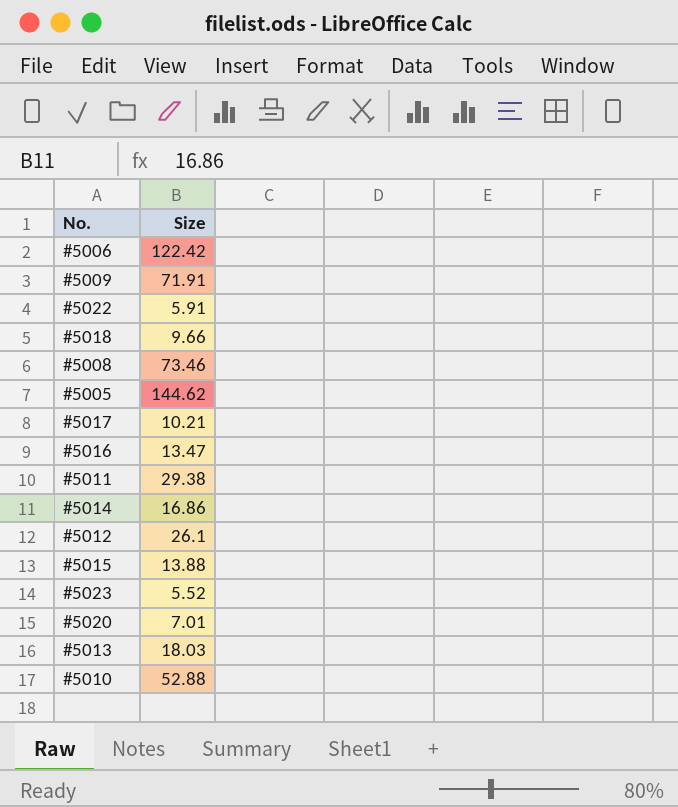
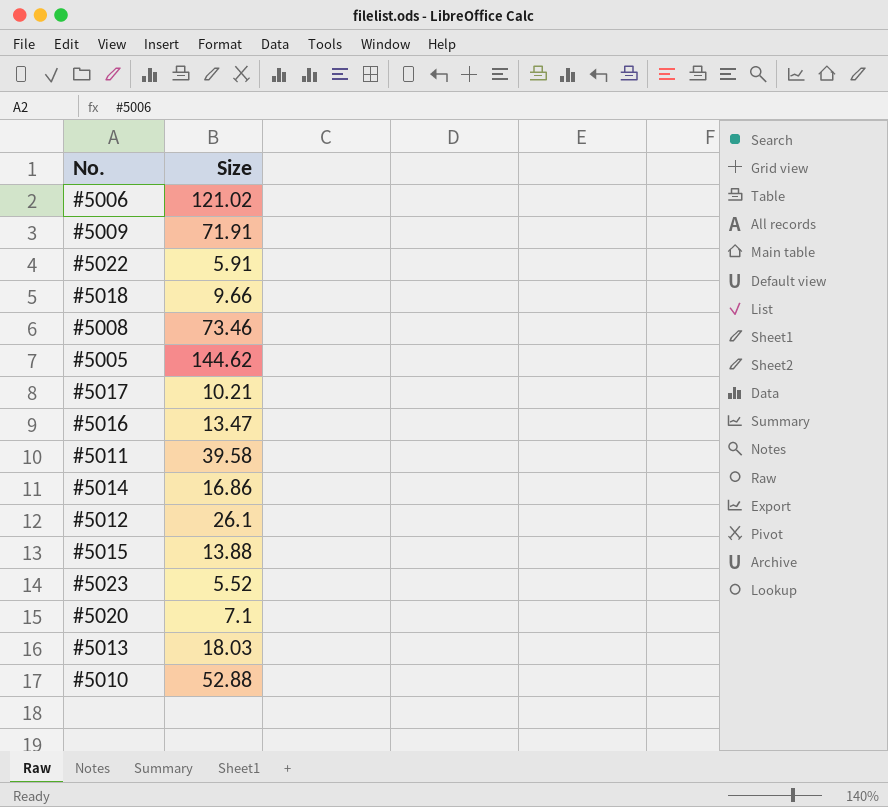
#5006 | Size: 122.42 -> 121.02
#5011 | Size: 29.38 -> 39.58
#5020 | Size: 7.01 -> 7.1

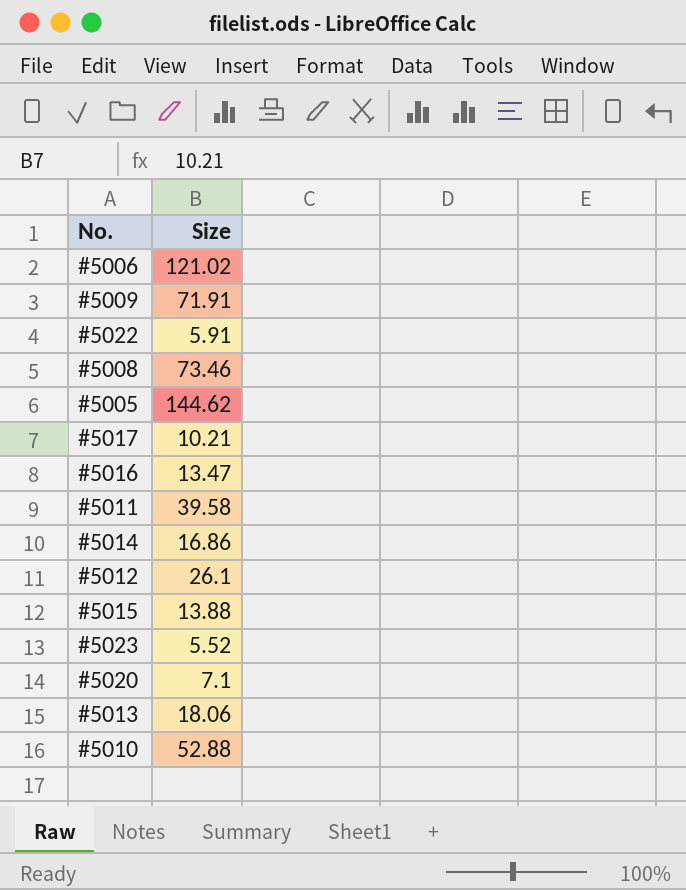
row #5018: 9.66 -> none
#5013 | Size: 18.03 -> 18.06

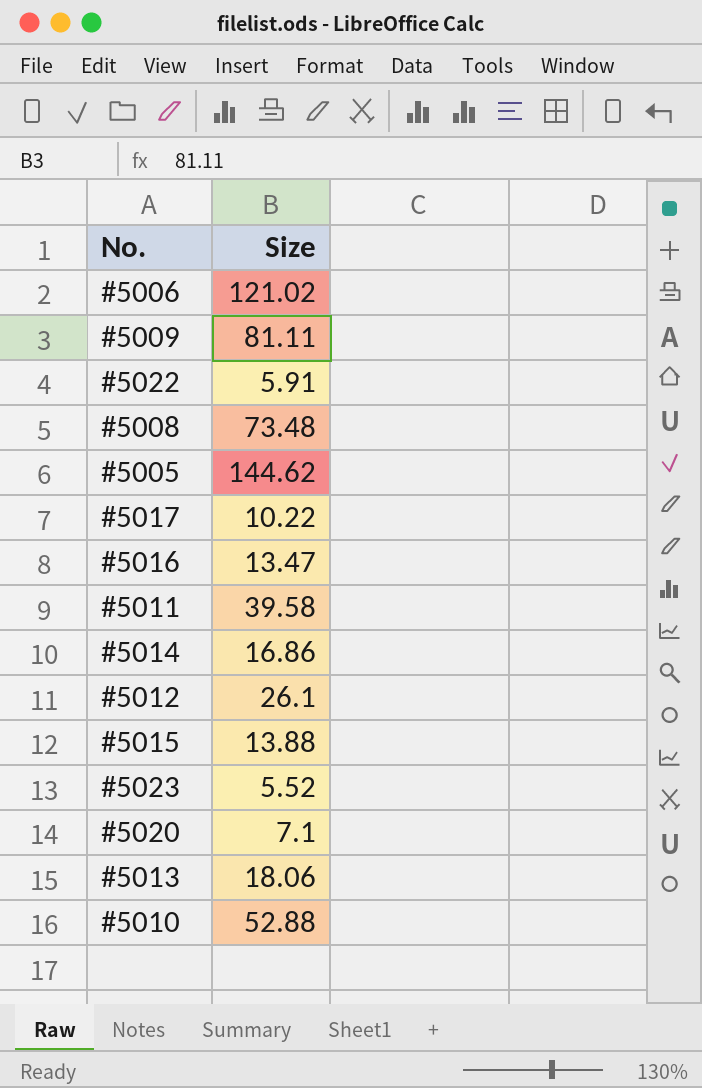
#5009 | Size: 71.91 -> 81.11
#5008 | Size: 73.46 -> 73.48
#5017 | Size: 10.21 -> 10.22

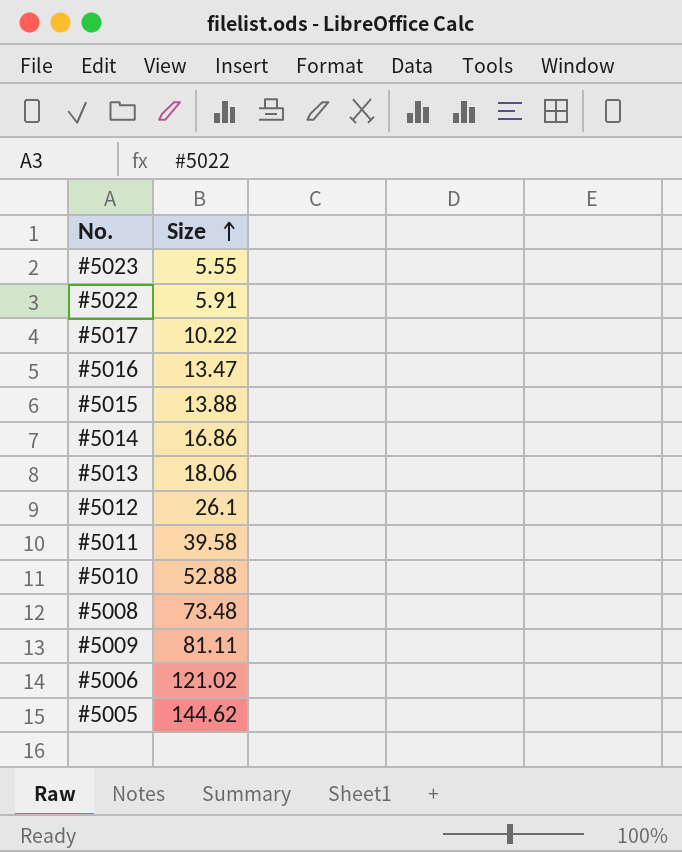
row order: none -> Size ascending
row #5020: 7.1 -> none
#5023 | Size: 5.52 -> 5.55

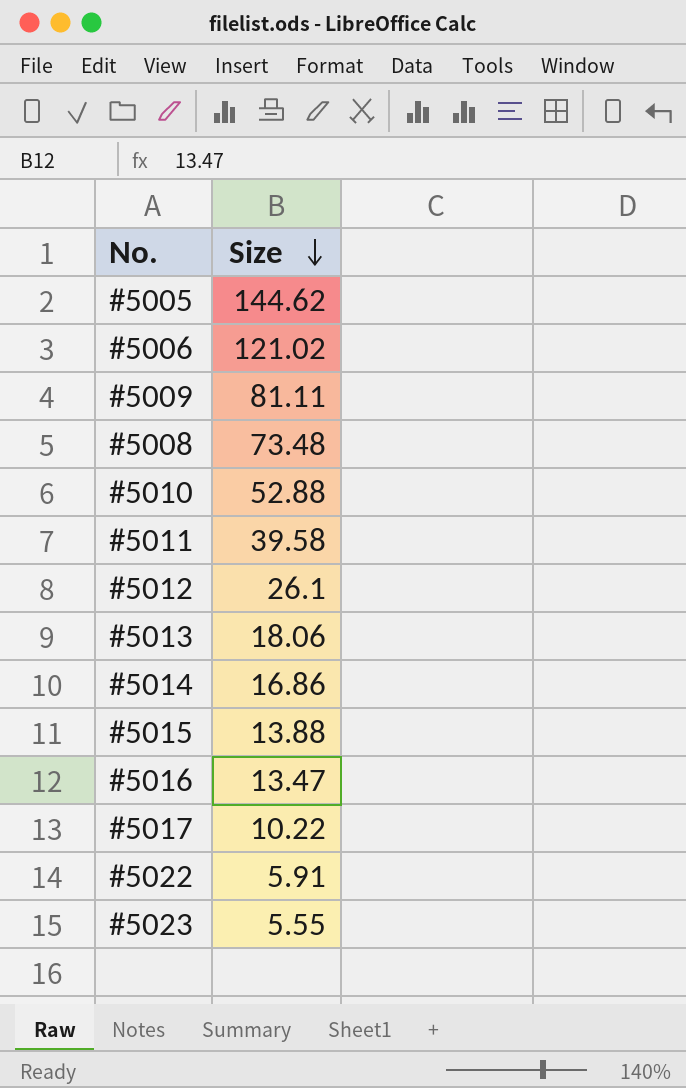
row order: Size ascending -> Size descending

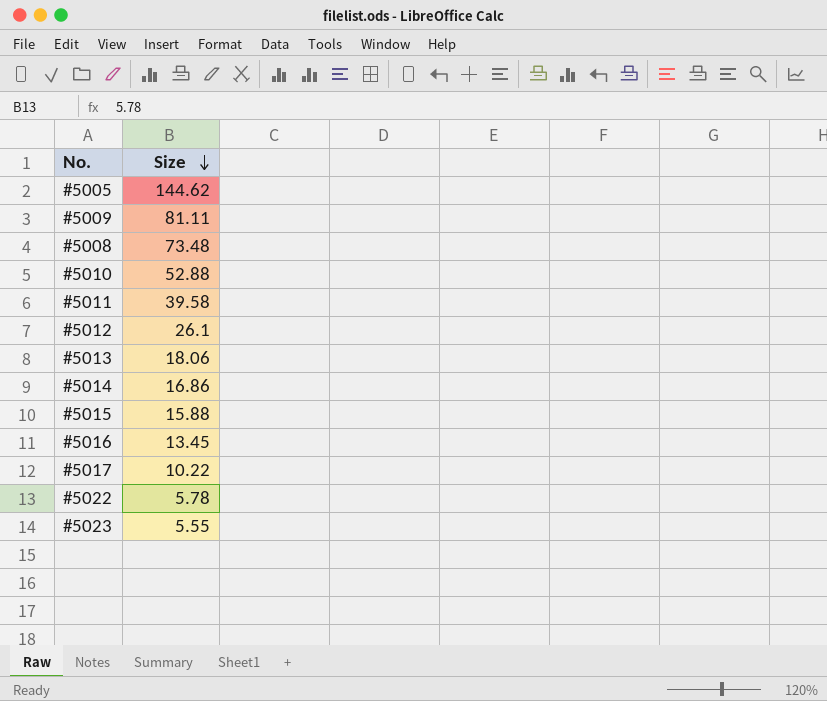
row #5006: 121.02 -> none
#5015 | Size: 13.88 -> 15.88
#5016 | Size: 13.47 -> 13.45
#5022 | Size: 5.91 -> 5.78

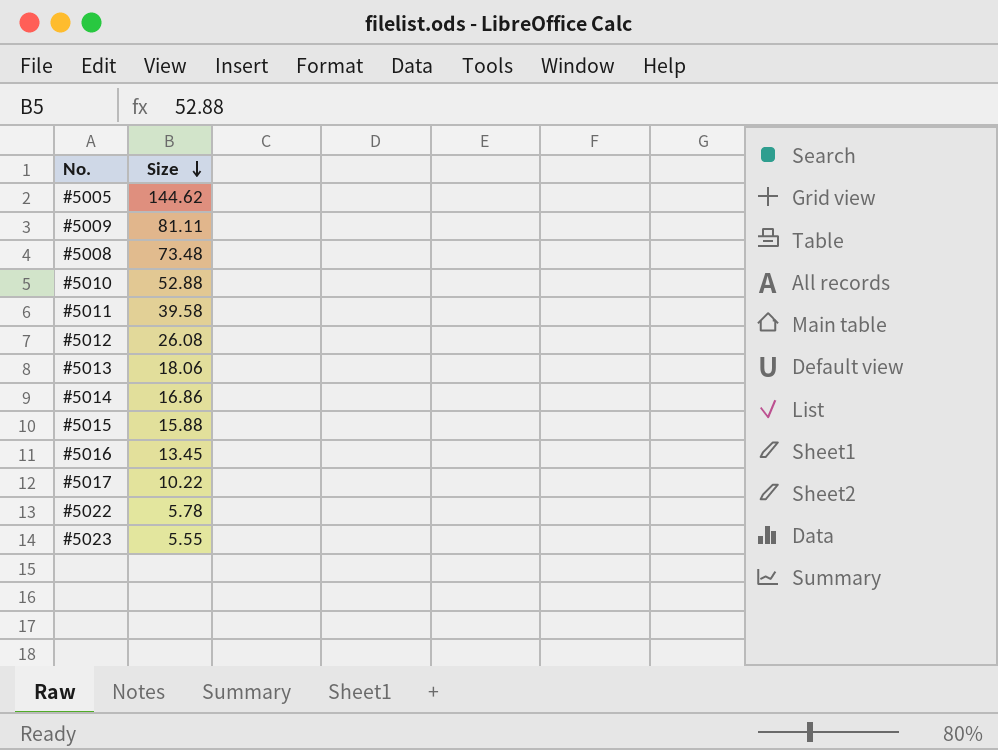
#5012 | Size: 26.1 -> 26.08

